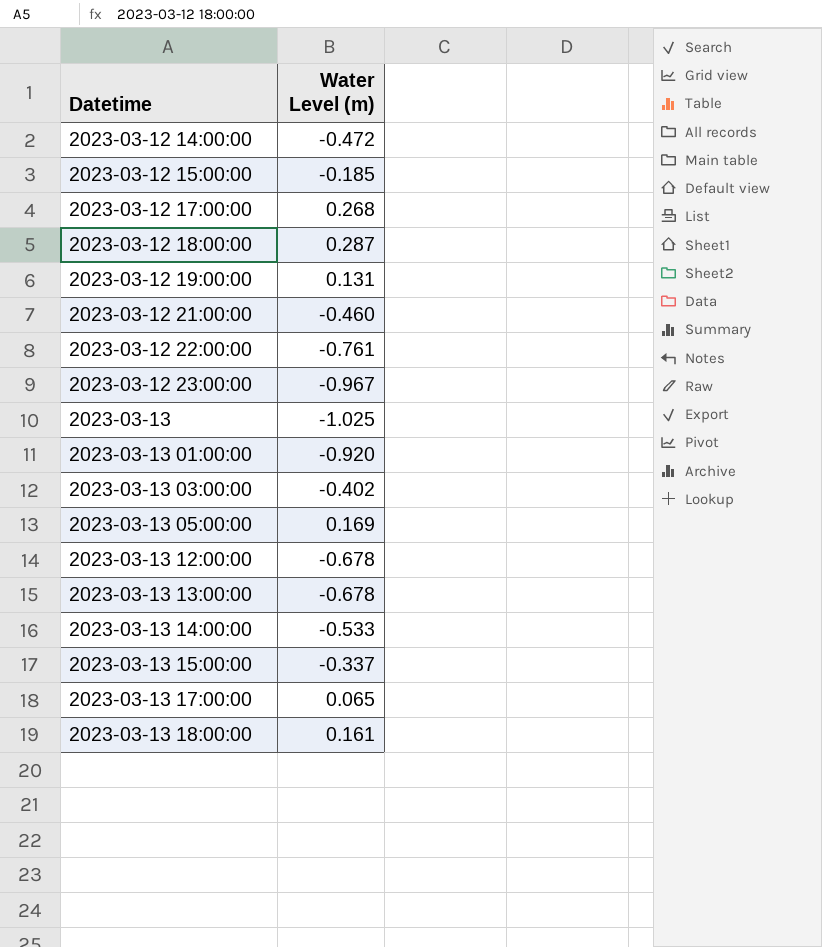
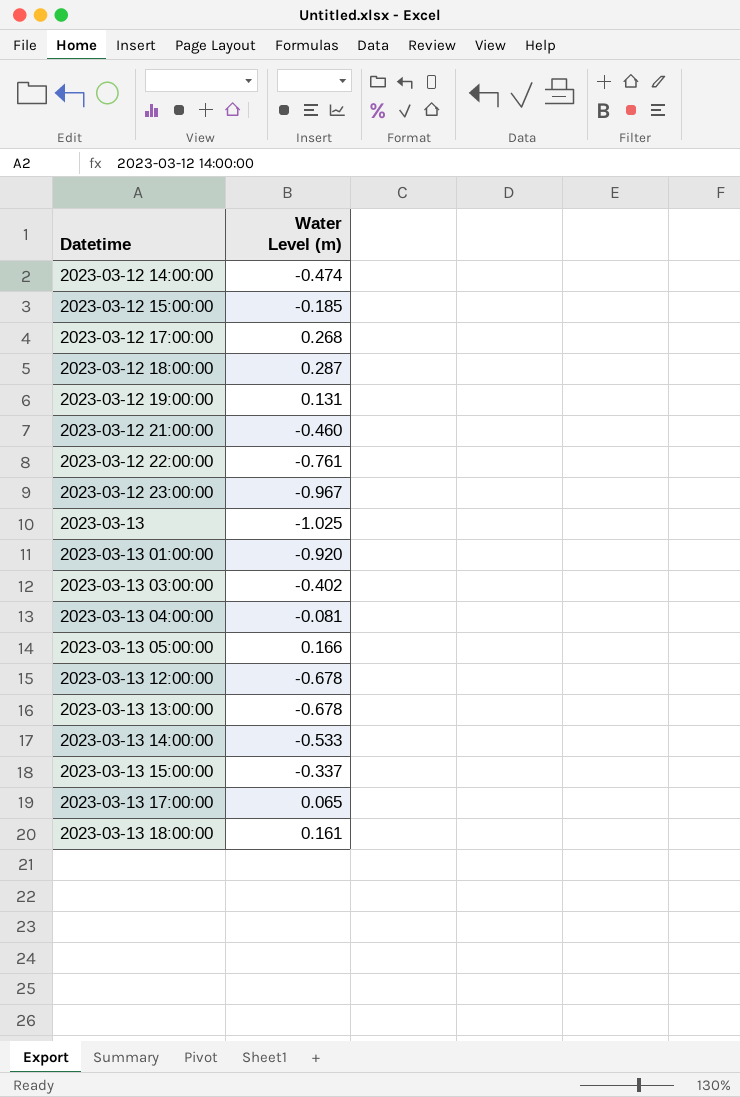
2023-03-12 14:00:00 | Water Level (m): -0.472 -> -0.474
row 2023-03-13 04:00:00: none -> -0.081
2023-03-13 05:00:00 | Water Level (m): 0.169 -> 0.166

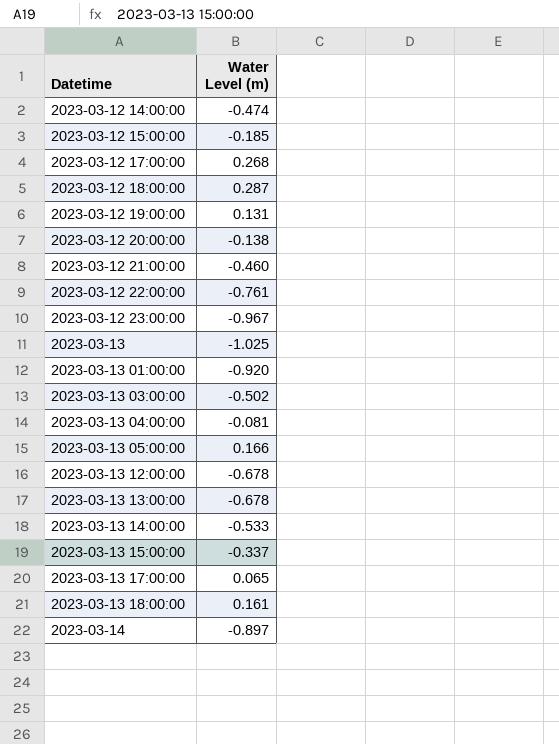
row 2023-03-12 20:00:00: none -> -0.138
2023-03-13 03:00:00 | Water Level (m): -0.402 -> -0.502
row 2023-03-14: none -> -0.897

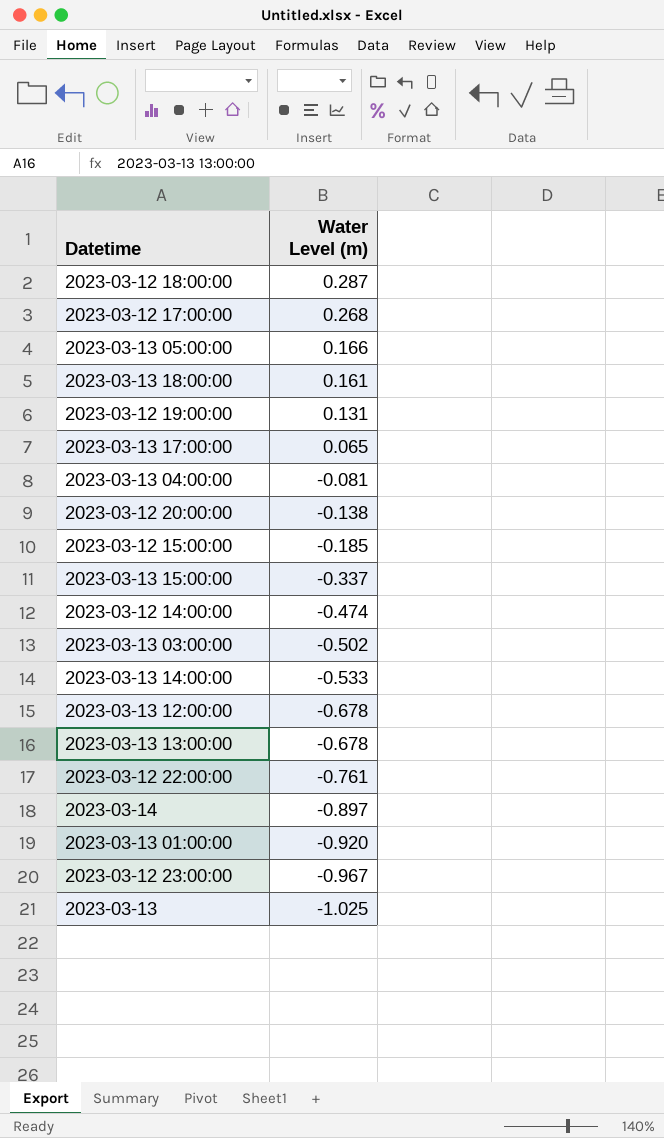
row order: Datetime ascending -> Water Level (m) descending
row 2023-03-12 21:00:00: -0.460 -> none

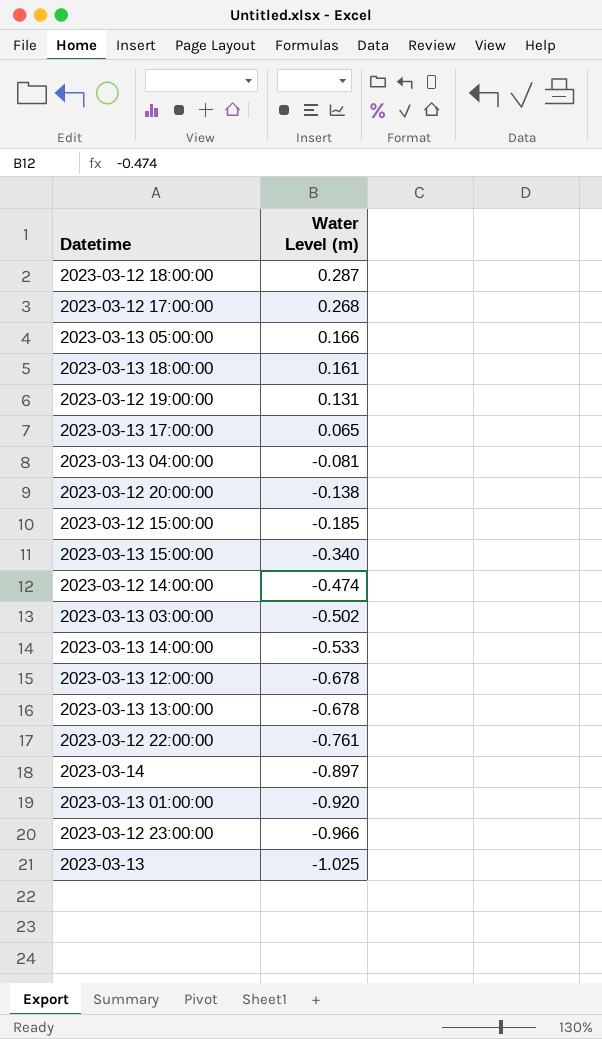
2023-03-13 15:00:00 | Water Level (m): -0.337 -> -0.340
2023-03-12 23:00:00 | Water Level (m): -0.967 -> -0.966

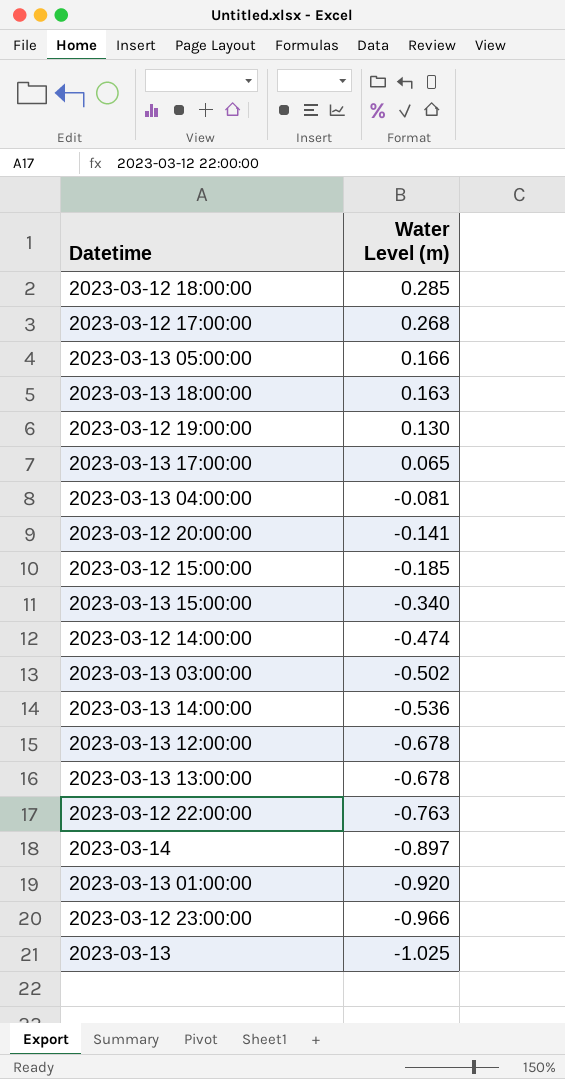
2023-03-12 18:00:00 | Water Level (m): 0.287 -> 0.285
2023-03-13 18:00:00 | Water Level (m): 0.161 -> 0.163
2023-03-12 19:00:00 | Water Level (m): 0.131 -> 0.130
2023-03-12 20:00:00 | Water Level (m): -0.138 -> -0.141
2023-03-13 14:00:00 | Water Level (m): -0.533 -> -0.536
2023-03-12 22:00:00 | Water Level (m): -0.761 -> -0.763

